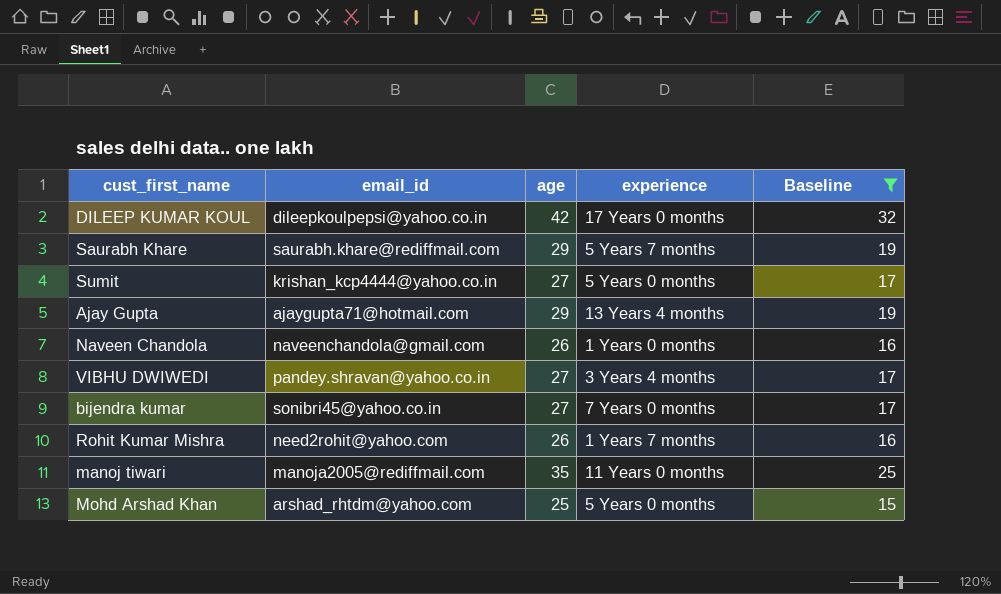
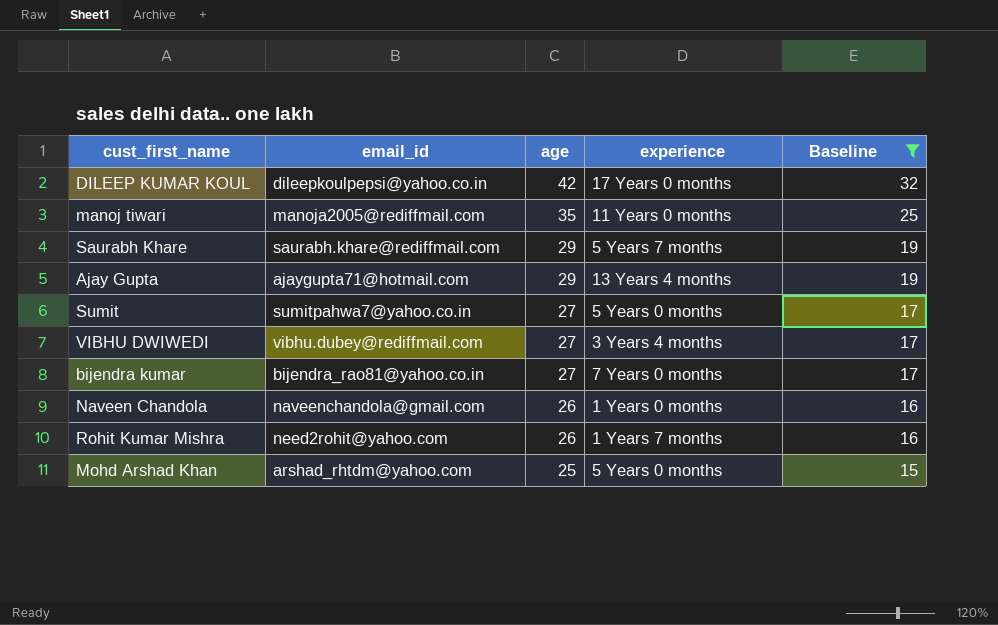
row order: none -> age descending
Sumit | email_id: krishan_kcp4444@yahoo.co.in -> sumitpahwa7@yahoo.co.in
VIBHU DWIWEDI | email_id: pandey.shravan@yahoo.co.in -> vibhu.dubey@rediffmail.com
bijendra kumar | email_id: sonibri45@yahoo.co.in -> bijendra_rao81@yahoo.co.in

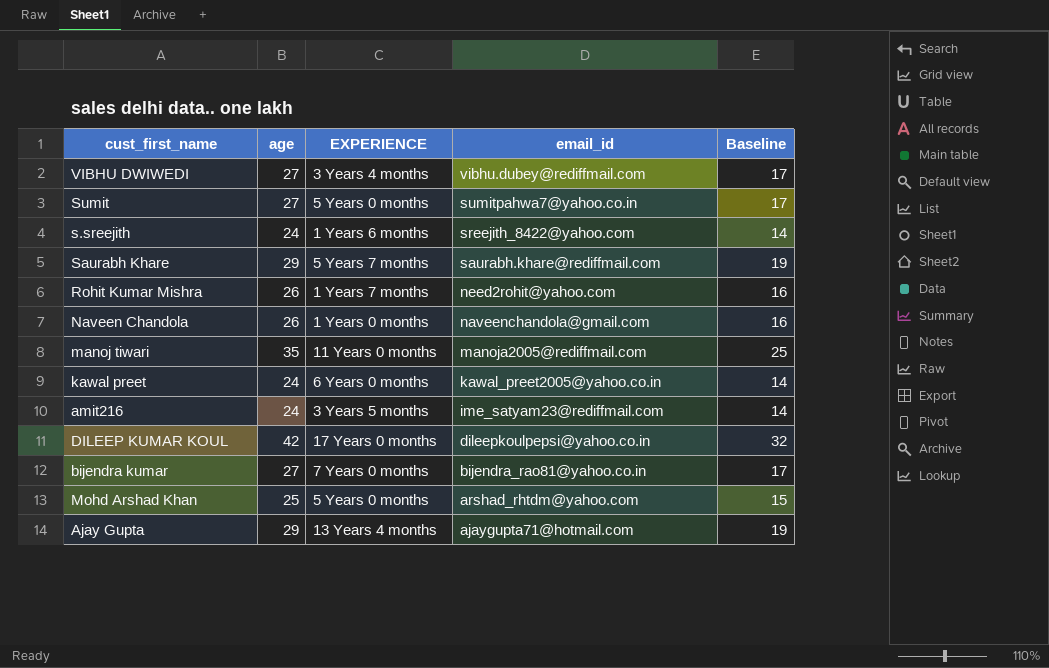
filter: Baseline != 14 -> none
row order: age descending -> email_id descending
column name: experience -> EXPERIENCE
column email_id | position: 2 -> 4

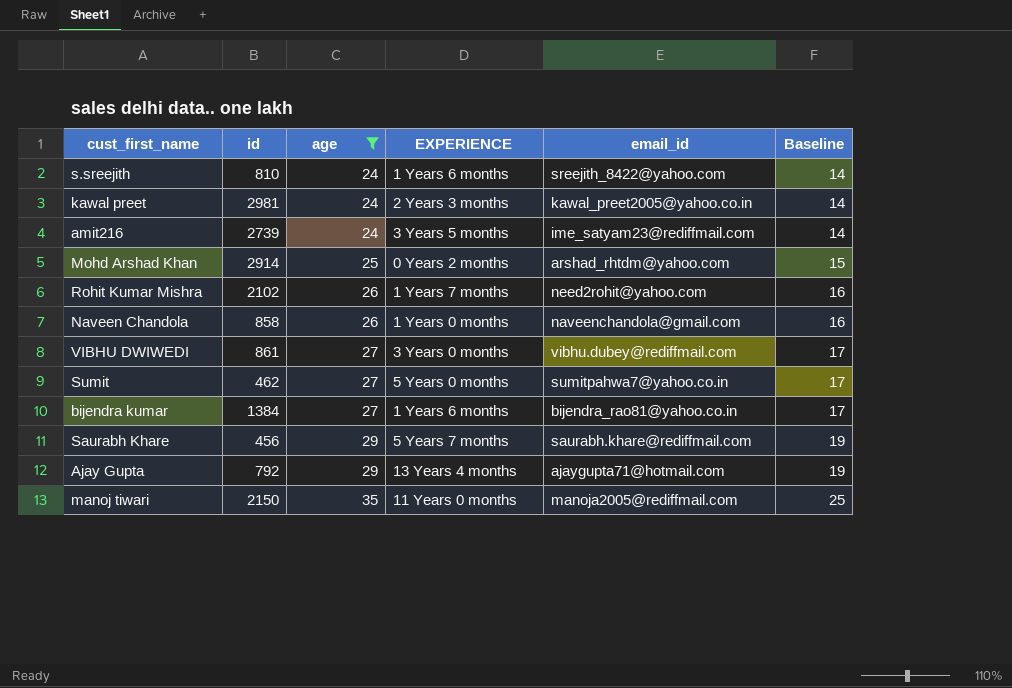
filter: none -> age != 42
row order: email_id descending -> age ascending
column id | position: none -> 2
kawal preet | EXPERIENCE: 6 Years 0 months -> 2 Years 3 months
Mohd Arshad Khan | EXPERIENCE: 5 Years 0 months -> 0 Years 2 months
VIBHU DWIWEDI | EXPERIENCE: 3 Years 4 months -> 3 Years 0 months
bijendra kumar | EXPERIENCE: 7 Years 0 months -> 1 Years 6 months

